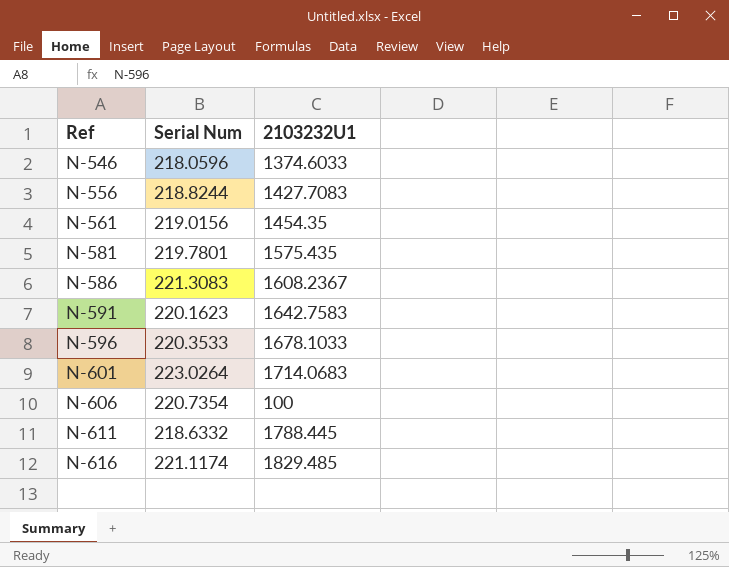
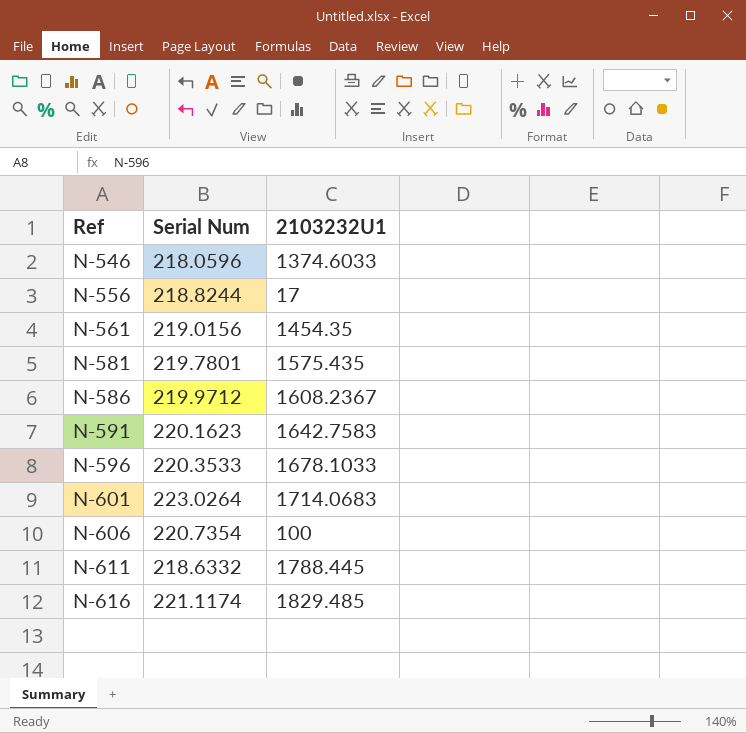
N-556 | 2103232U1: 1427.7083 -> 17
N-586 | Serial Num: 221.3083 -> 219.9712

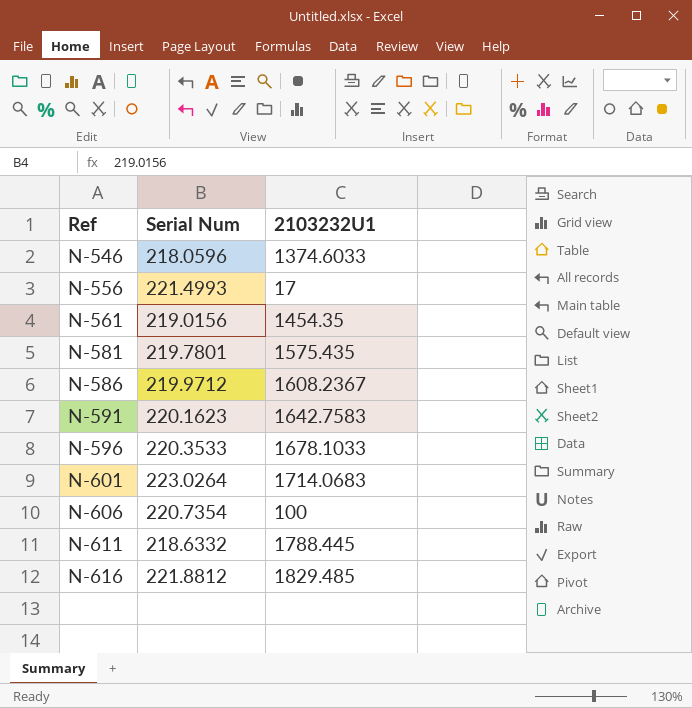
N-556 | Serial Num: 218.8244 -> 221.4993
N-616 | Serial Num: 221.1174 -> 221.8812

